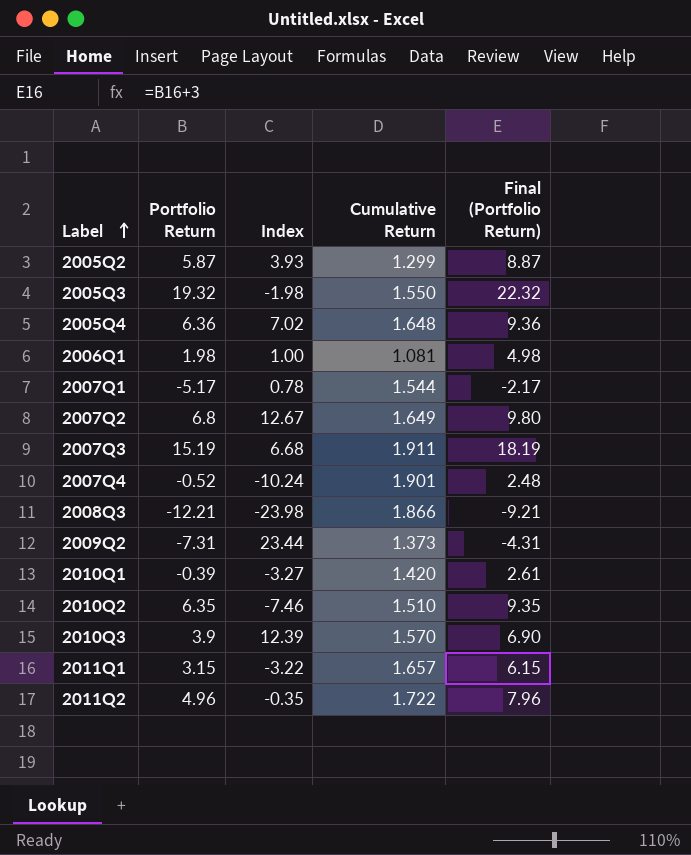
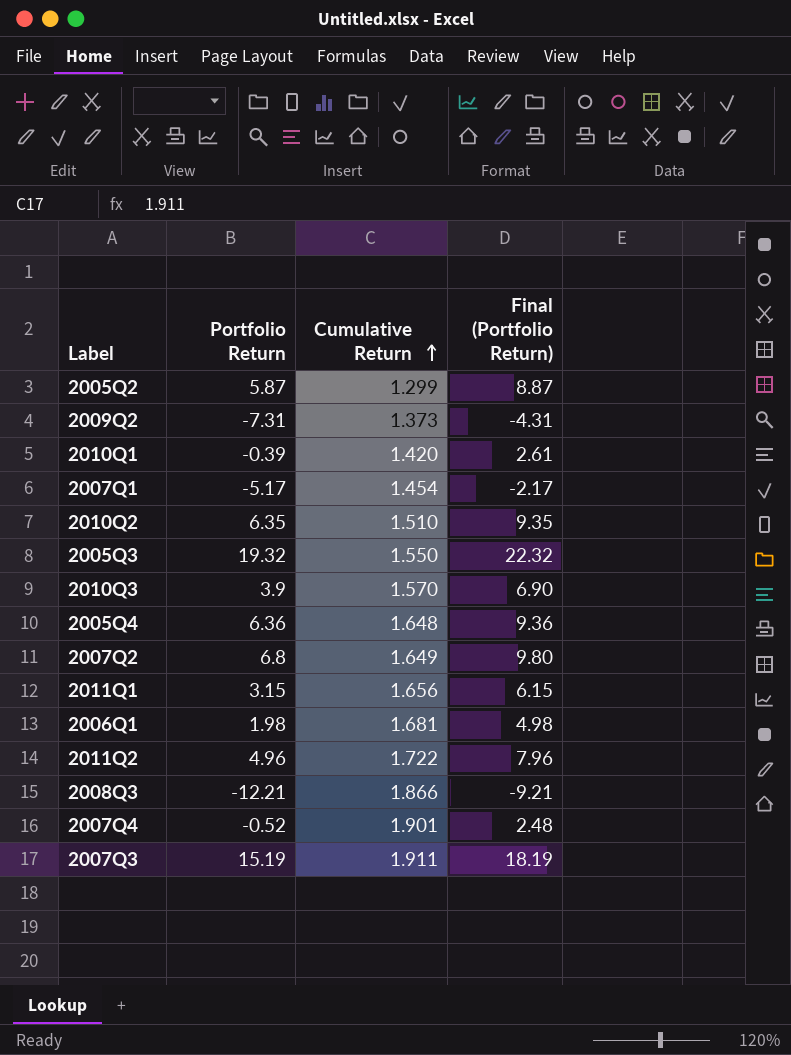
row order: Label ascending -> Cumulative Return ascending
column Index | position: 3 -> none
2007Q1 | Cumulative Return: 1.544 -> 1.454
2011Q1 | Cumulative Return: 1.657 -> 1.656
2006Q1 | Cumulative Return: 1.081 -> 1.681

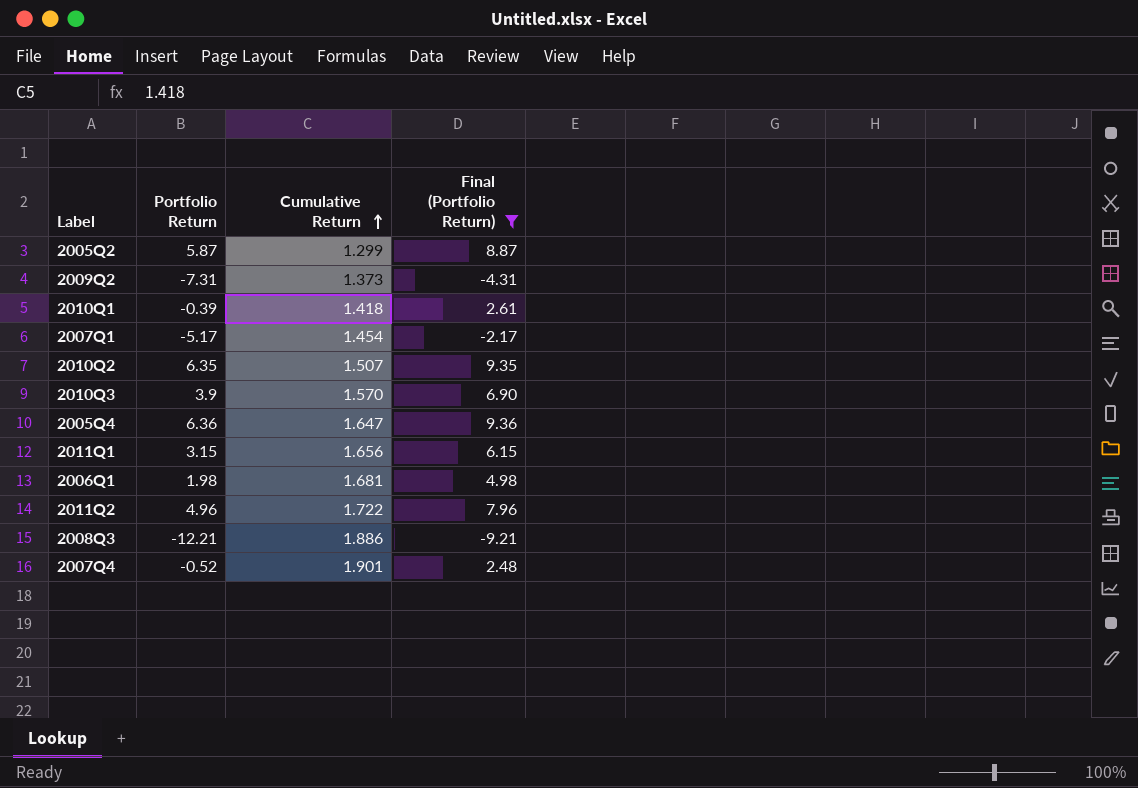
filter: none -> Final (Portfolio Return) <= 9.36
2010Q1 | Cumulative Return: 1.420 -> 1.418
2010Q2 | Cumulative Return: 1.510 -> 1.507
2005Q4 | Cumulative Return: 1.648 -> 1.647
2008Q3 | Cumulative Return: 1.866 -> 1.886

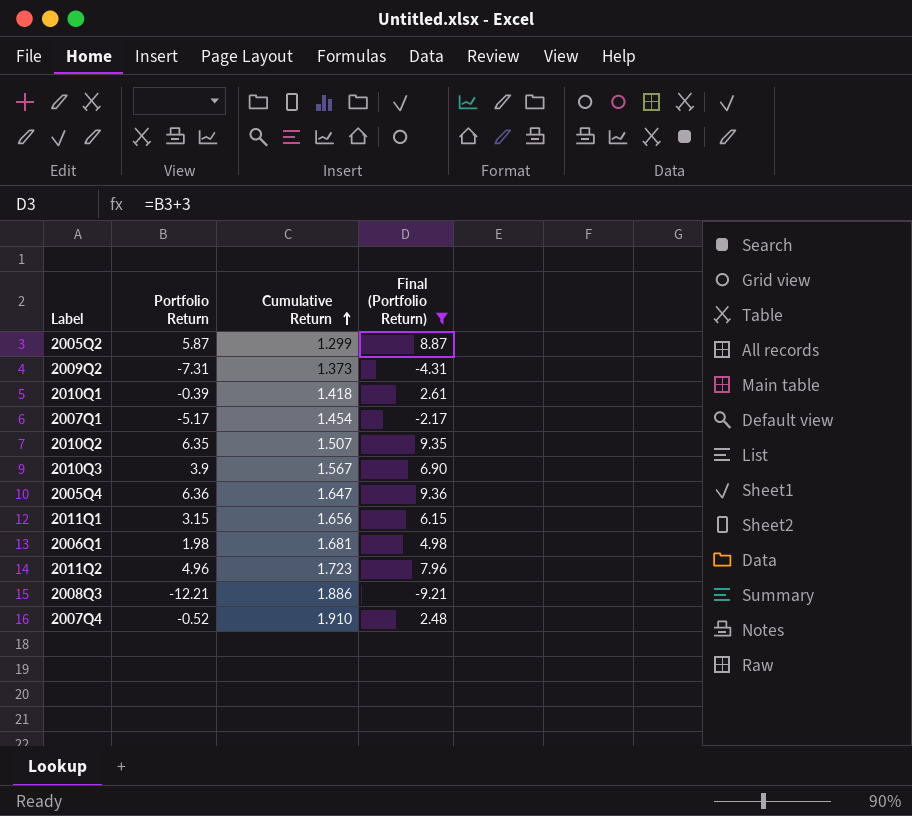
2010Q3 | Cumulative Return: 1.570 -> 1.567
2011Q2 | Cumulative Return: 1.722 -> 1.723
2007Q4 | Cumulative Return: 1.901 -> 1.910

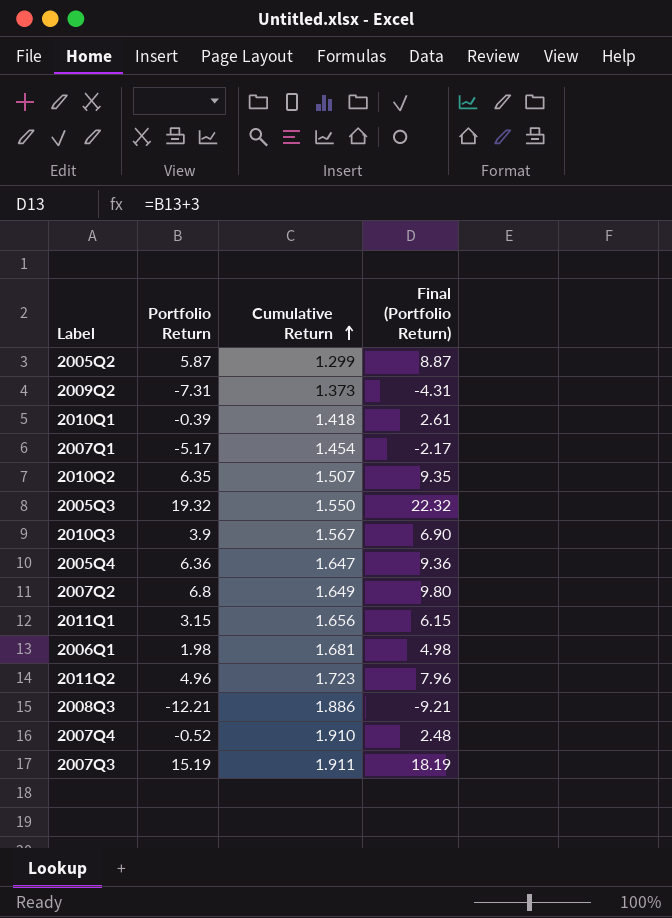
filter: Final (Portfolio Return) <= 9.36 -> none

